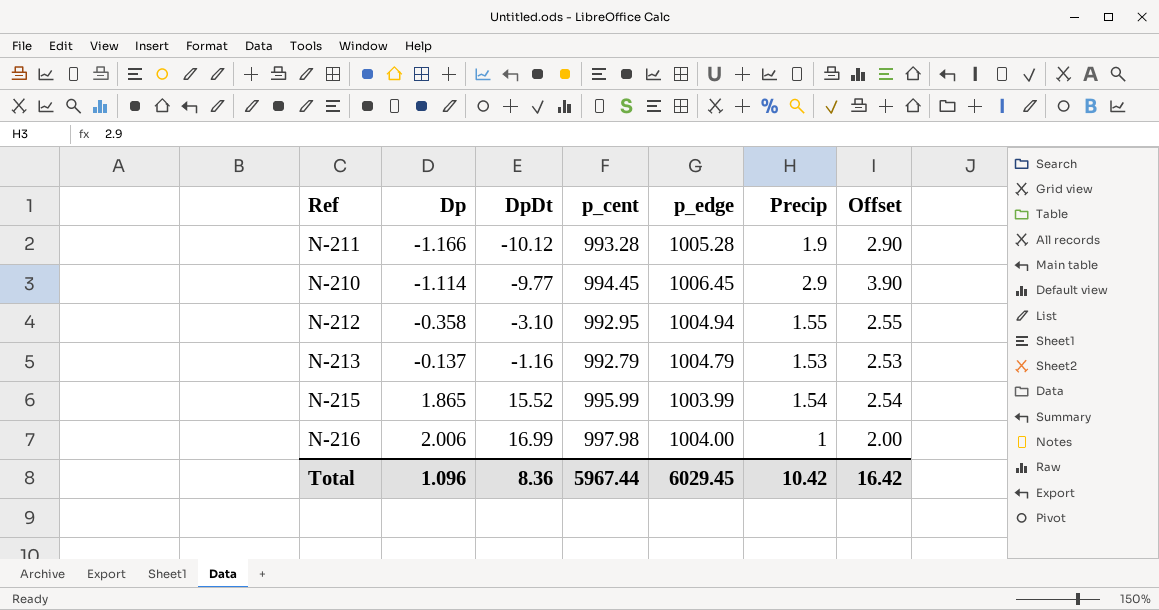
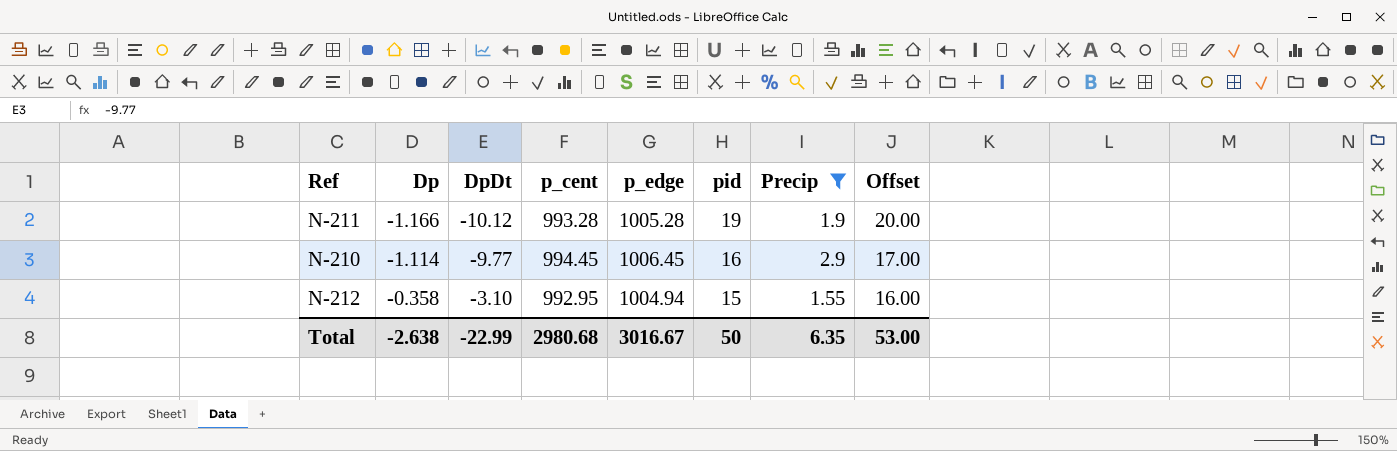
filter: none -> Precip >= 1.55
column pid | position: none -> 6
column Offset | formula: [Precip] + 1 -> [pid] + 1
Total | Dp: 1.096 -> -2.638
Total | DpDt: 8.36 -> -22.99
Total | p_cent: 5967.44 -> 2980.68
Total | p_edge: 6029.45 -> 3016.67
Total | Precip: 10.42 -> 6.35
Total | Offset: 16.42 -> 53.00

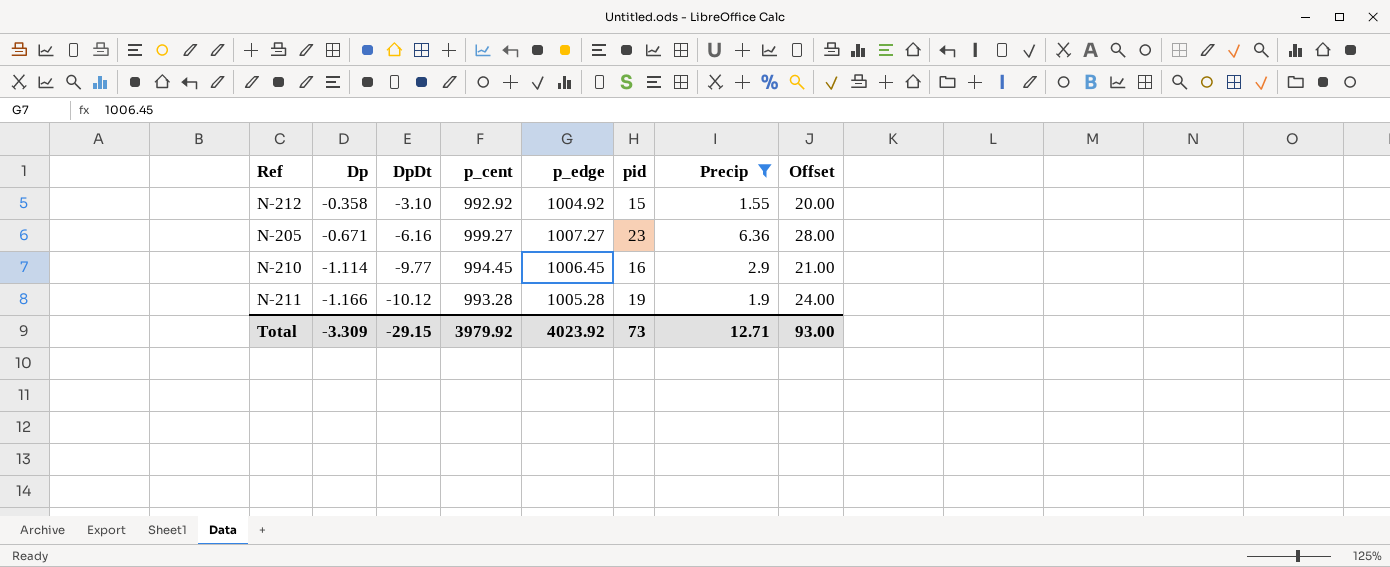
row order: Dp ascending -> Dp descending
column Offset | formula: [pid] + 1 -> [pid] + 5
N-212 | p_cent: 992.95 -> 992.92
N-212 | p_edge: 1004.94 -> 1004.92
row N-205: none -> -0.671 | -6.16 | 999.27 | 1007.27 | 23 | 6.36 | 28.00
Total | Dp: -2.638 -> -3.309
Total | DpDt: -22.99 -> -29.15
Total | p_cent: 2980.68 -> 3979.92
Total | p_edge: 3016.67 -> 4023.92
Total | pid: 50 -> 73
Total | Precip: 6.35 -> 12.71
Total | Offset: 53.00 -> 93.00

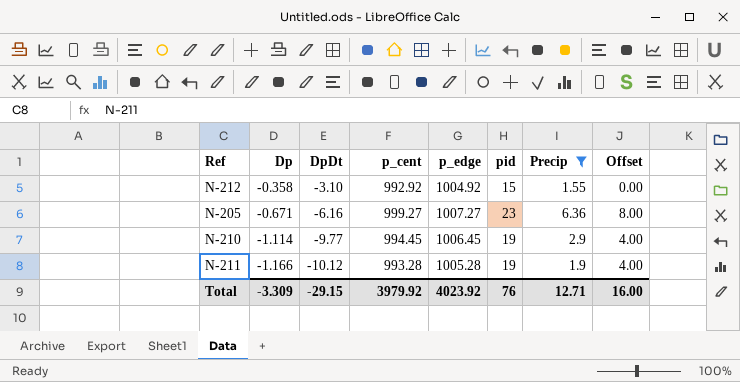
column Offset | formula: [pid] + 5 -> [pid] - 15
N-210 | pid: 16 -> 19
Total | pid: 73 -> 76
Total | Offset: 93.00 -> 16.00

